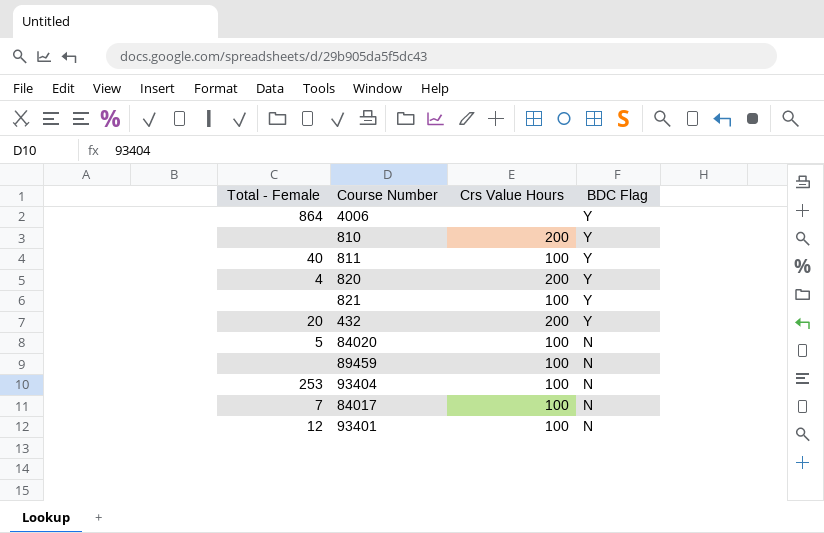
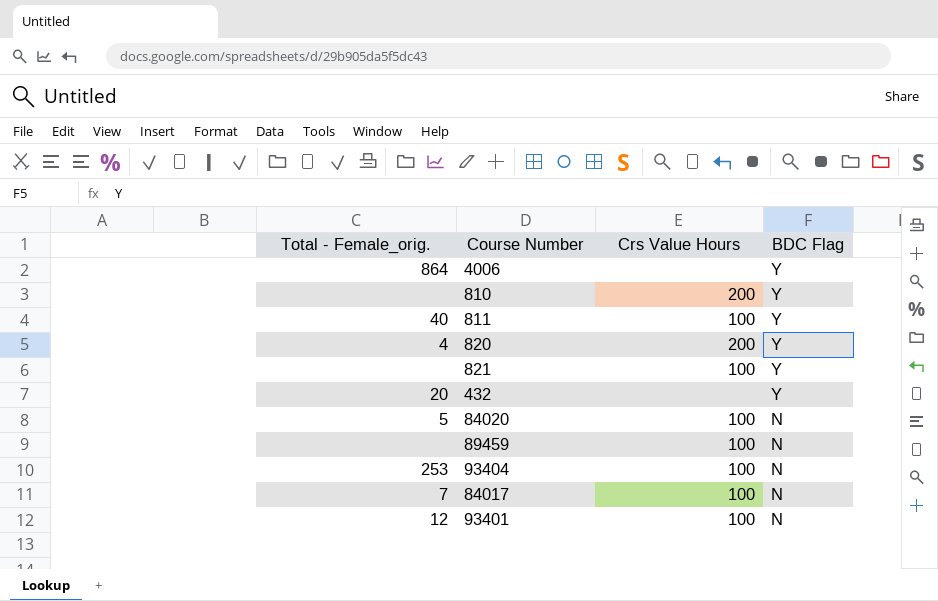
column name: Total - Female -> Total - Female_orig.
432 | Crs Value Hours: 200 -> none

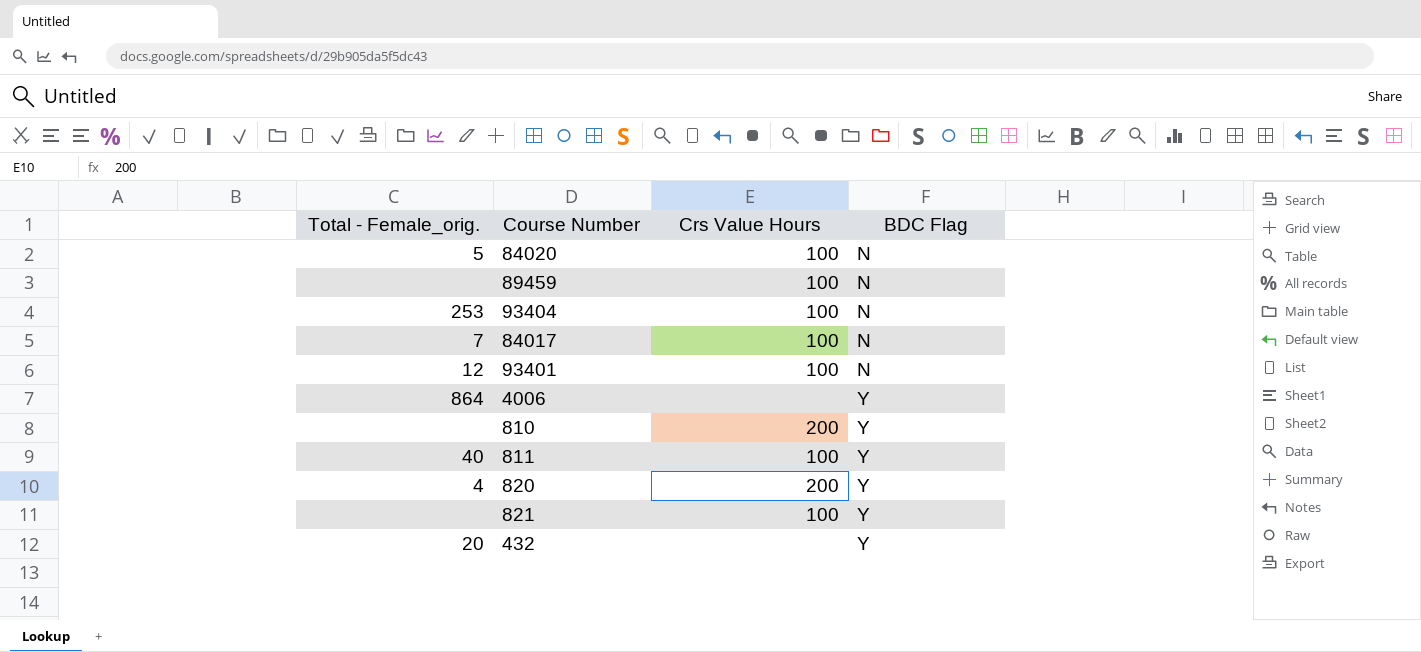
row order: BDC Flag descending -> BDC Flag ascending

